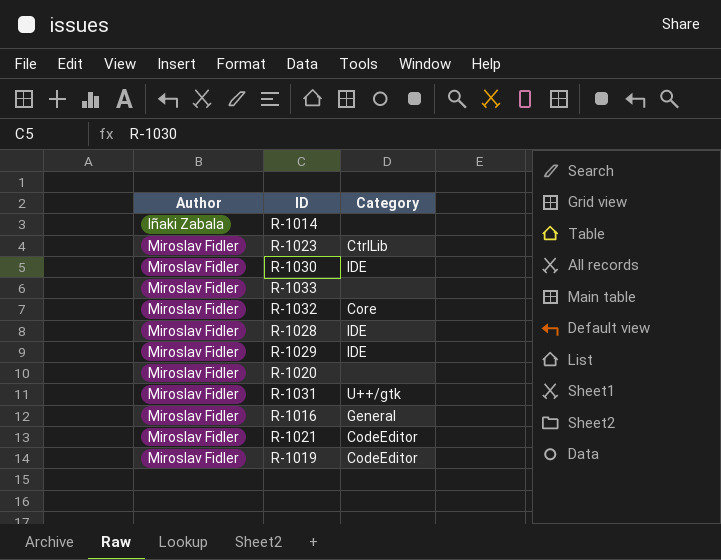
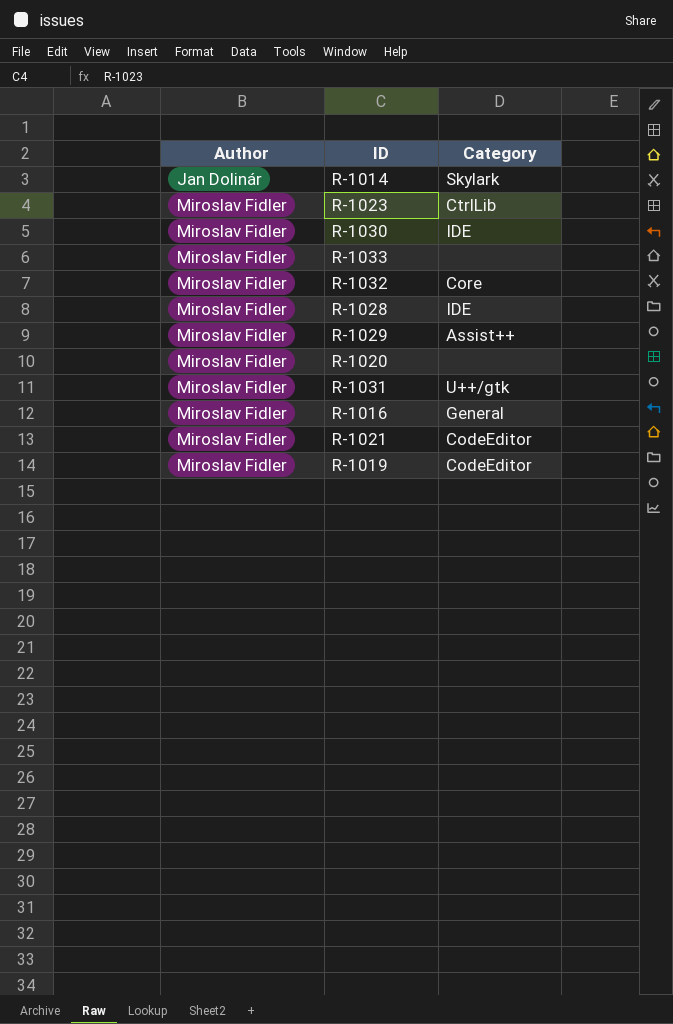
R-1014 | Author: Iñaki Zabala -> Jan Dolinár
R-1014 | Category: none -> Skylark
R-1029 | Category: IDE -> Assist++

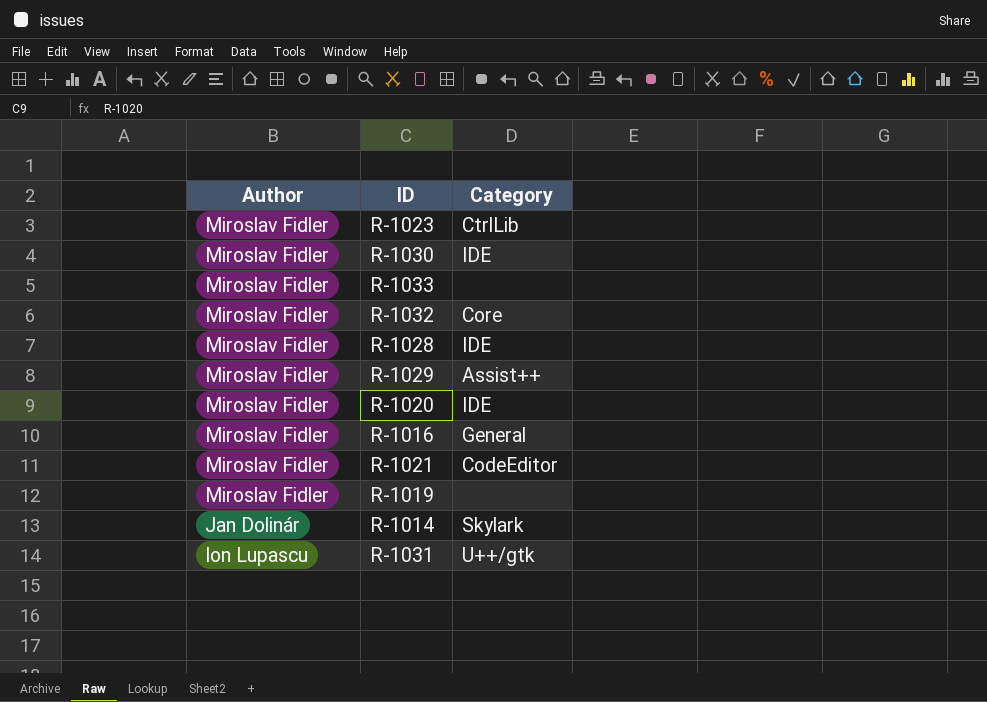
row order: Author ascending -> Author descending
R-1020 | Category: none -> IDE
R-1019 | Category: CodeEditor -> none
R-1031 | Author: Miroslav Fidler -> Ion Lupascu

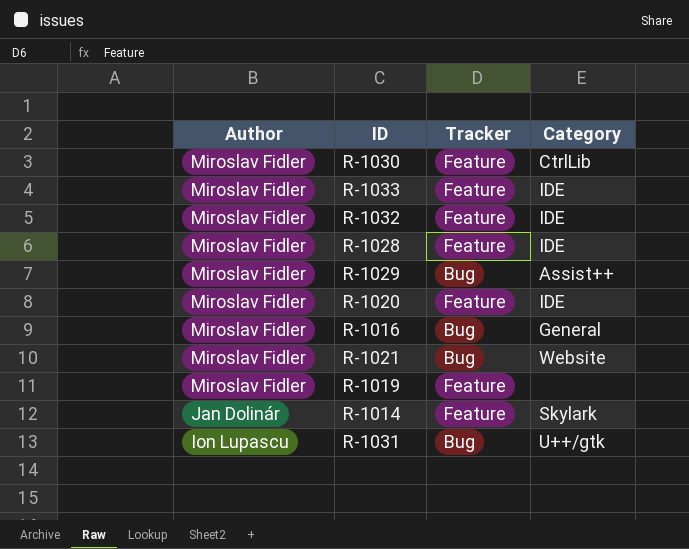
column Tracker | position: none -> 3
row R-1023: Miroslav Fidler | CtrlLib -> none
R-1030 | Category: IDE -> CtrlLib
R-1033 | Category: none -> IDE
R-1032 | Category: Core -> IDE
R-1021 | Category: CodeEditor -> Website

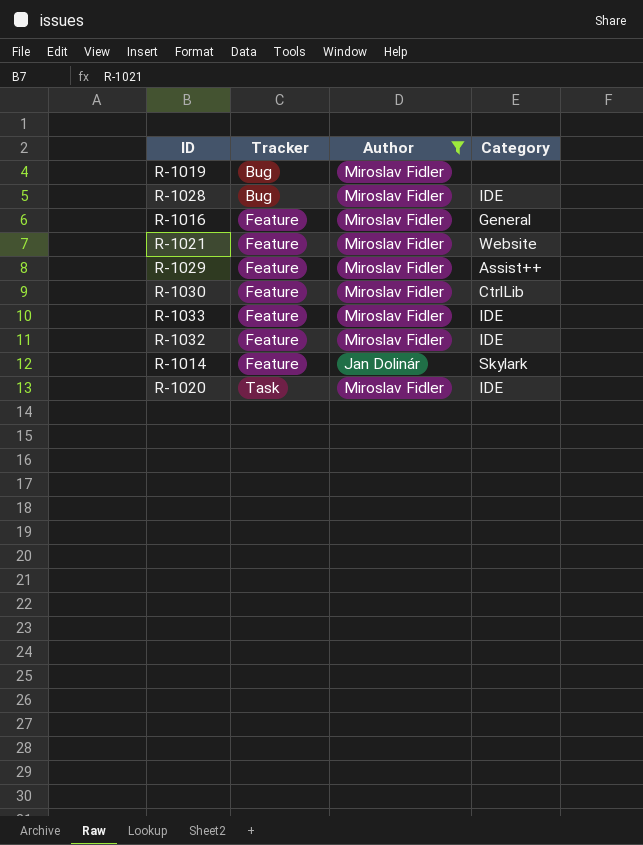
filter: none -> Author != Ion Lupascu
row order: Author descending -> Tracker ascending
column Author | position: 1 -> 3
R-1019 | Tracker: Feature -> Bug
R-1028 | Tracker: Feature -> Bug
R-1016 | Tracker: Bug -> Feature
R-1021 | Tracker: Bug -> Feature
R-1029 | Tracker: Bug -> Feature
R-1020 | Tracker: Feature -> Task

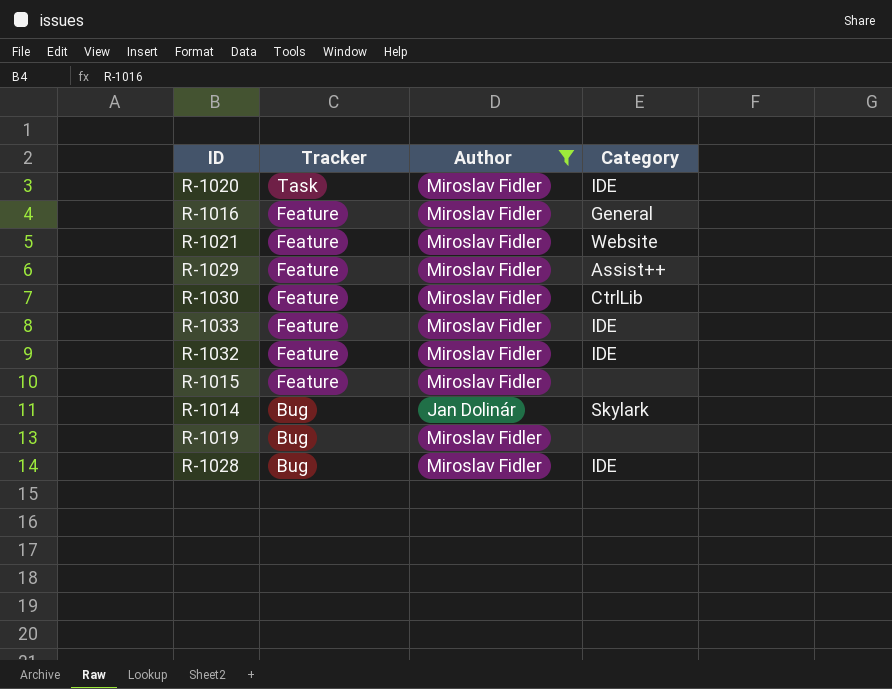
row order: Tracker ascending -> Tracker descending
row R-1015: none -> Feature | Miroslav Fidler | none
R-1014 | Tracker: Feature -> Bug

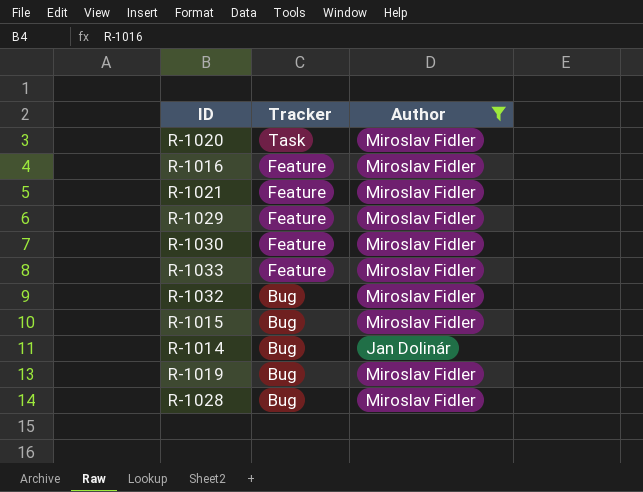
column Category | position: 4 -> none
R-1032 | Tracker: Feature -> Bug
R-1015 | Tracker: Feature -> Bug

